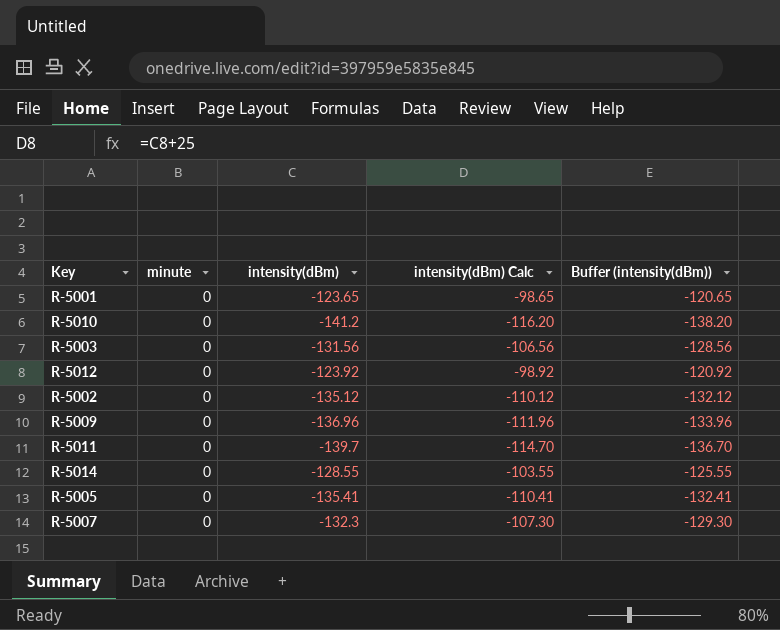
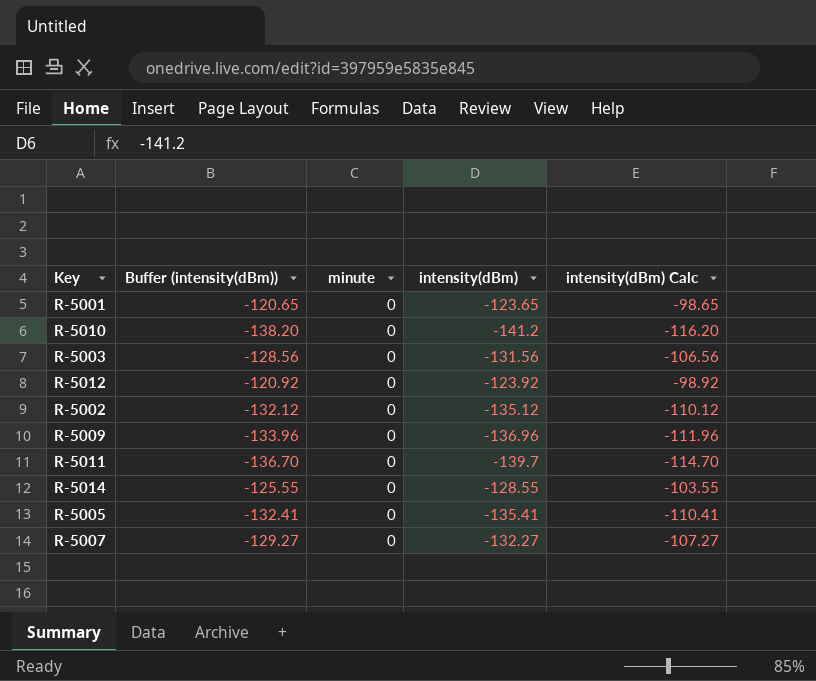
column Buffer (intensity(dBm)) | position: 5 -> 2
R-5007 | Buffer (intensity(dBm)): -129.30 -> -129.27
R-5007 | intensity(dBm): -132.3 -> -132.27
R-5007 | intensity(dBm) Calc: -107.30 -> -107.27

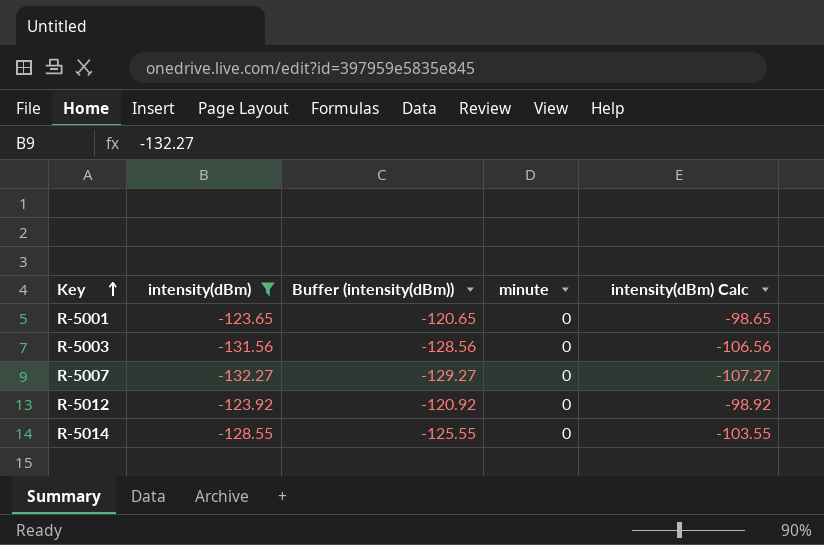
filter: none -> intensity(dBm) >= -132.27
row order: none -> Key ascending
column intensity(dBm) | position: 4 -> 2

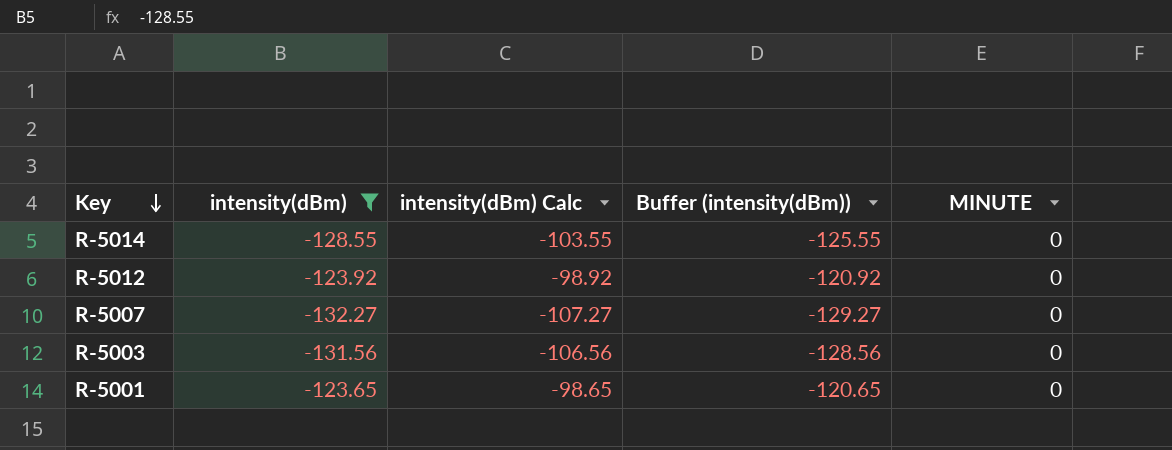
row order: Key ascending -> Key descending
column intensity(dBm) Calc | position: 5 -> 3
column name: minute -> MINUTE

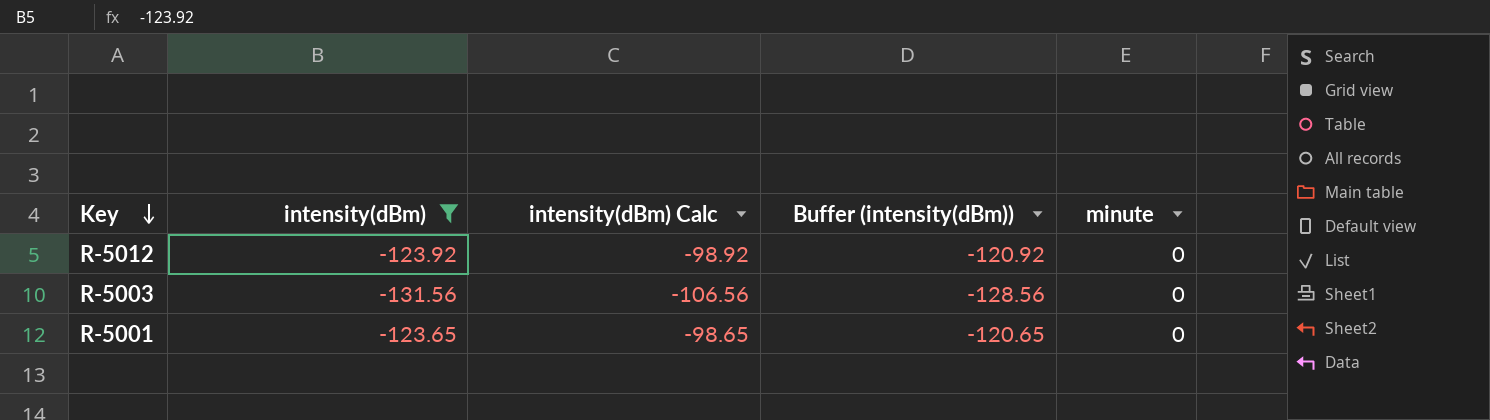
column name: MINUTE -> minute
row R-5014: -128.55 | -103.55 | -125.55 | 0 -> none
row R-5007: -132.27 | -107.27 | -129.27 | 0 -> none

